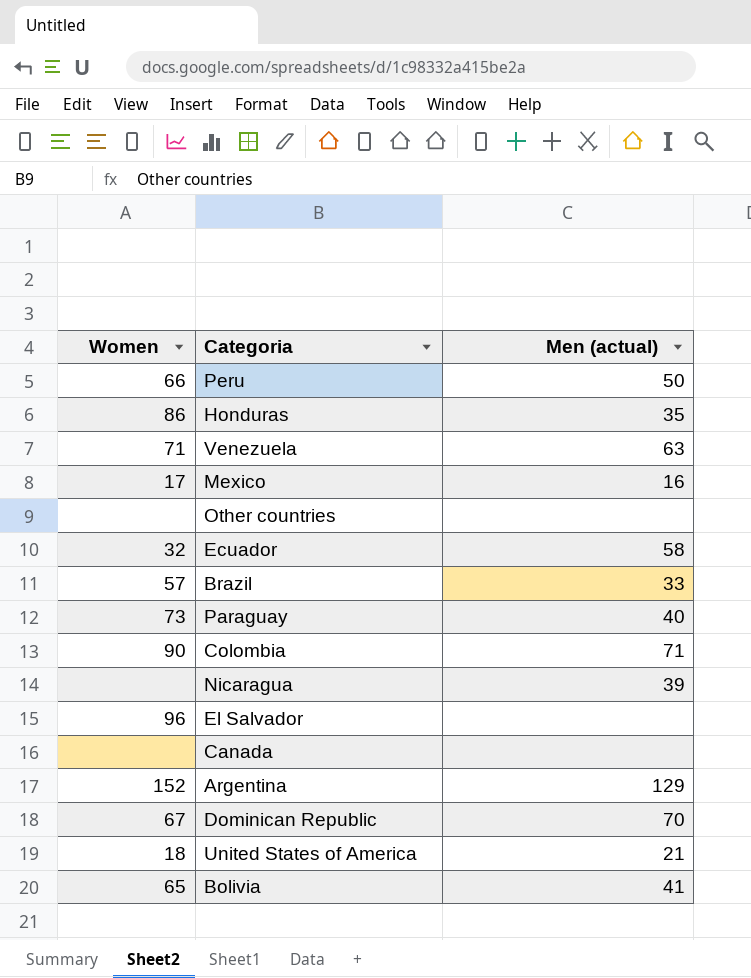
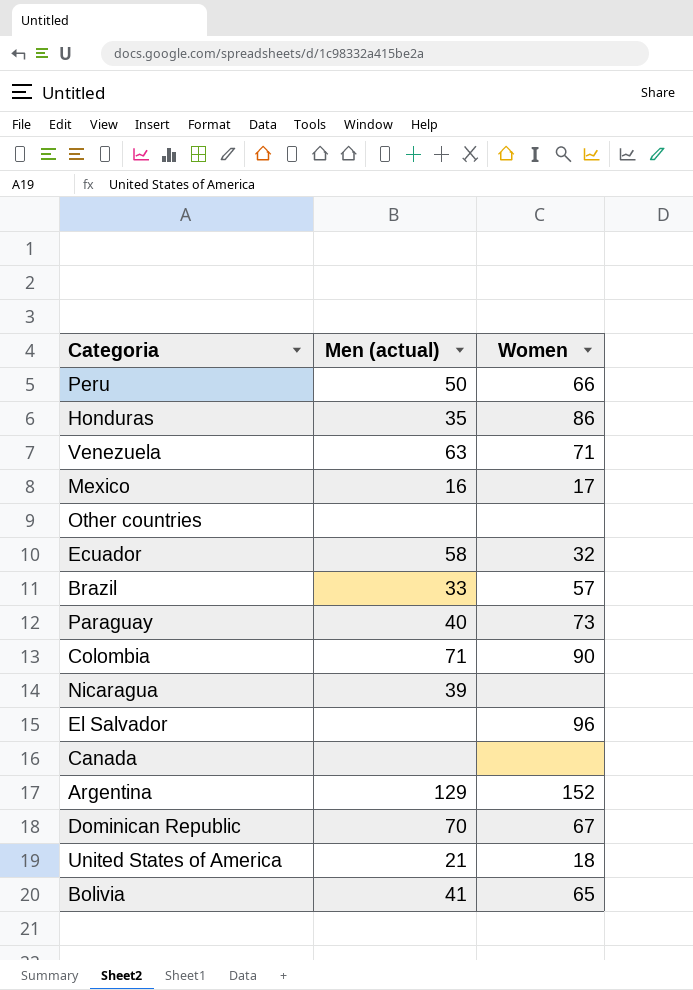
column Women | position: 1 -> 3

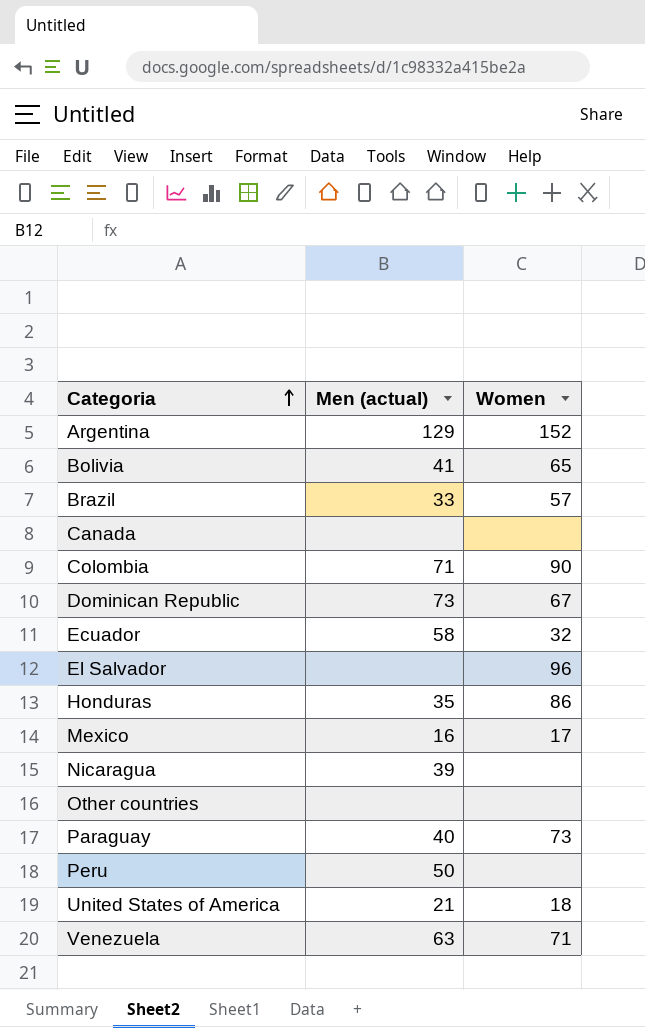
row order: none -> Categoria ascending
Dominican Republic | Men (actual): 70 -> 73
Peru | Women: 66 -> none

